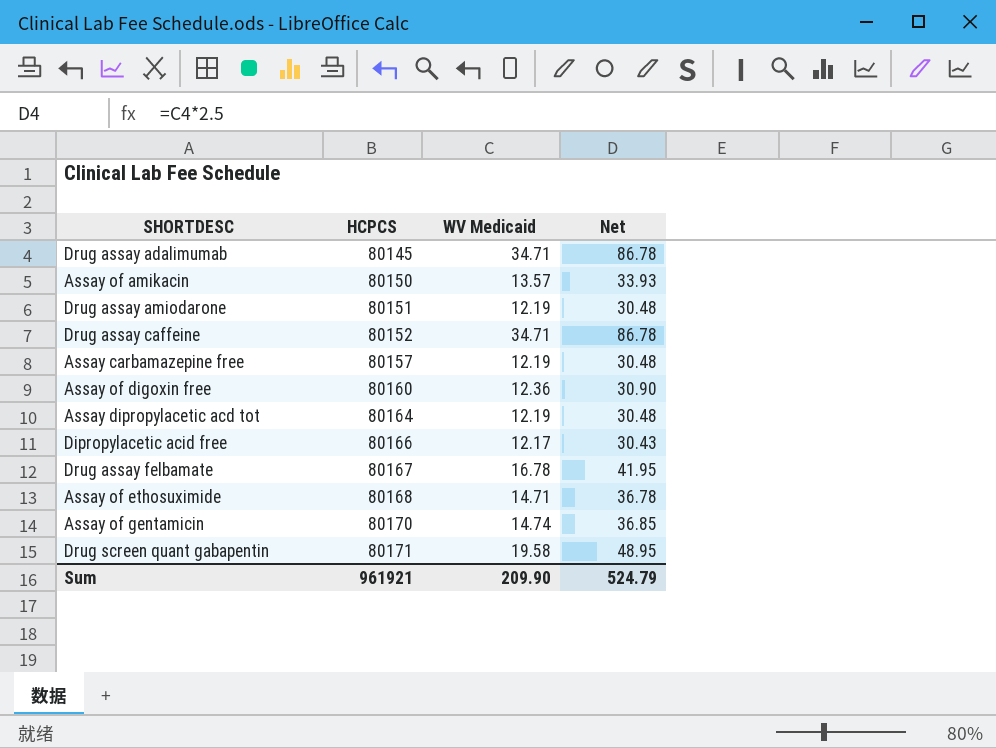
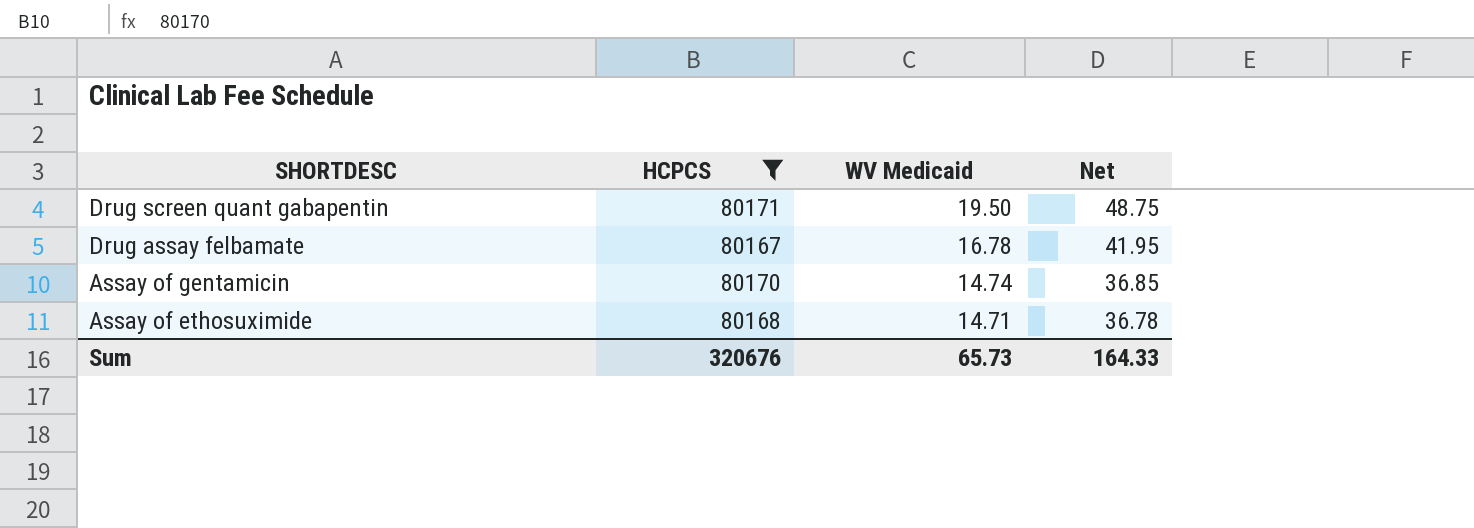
filter: none -> HCPCS >= 80167
row order: HCPCS ascending -> SHORTDESC descending
Drug screen quant gabapentin | WV Medicaid: 19.58 -> 19.50
Drug screen quant gabapentin | Net: 48.95 -> 48.75
Sum | HCPCS: 961921 -> 320676
Sum | WV Medicaid: 209.90 -> 65.73
Sum | Net: 524.79 -> 164.33

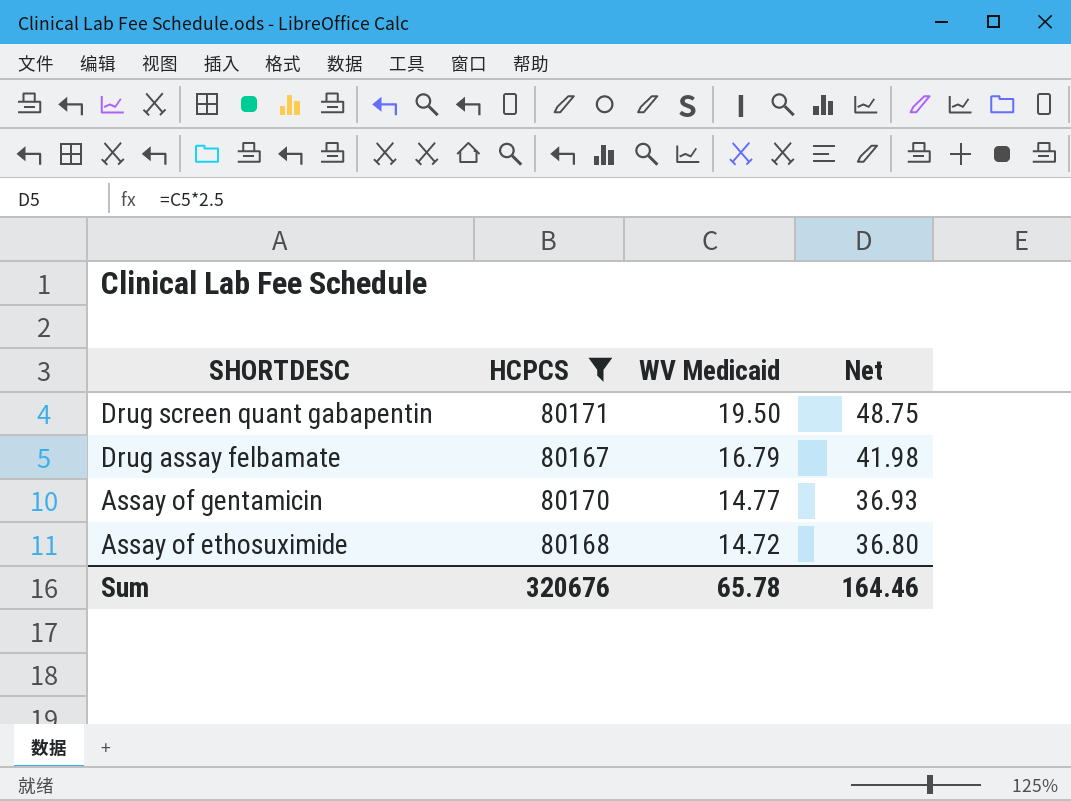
Drug assay felbamate | WV Medicaid: 16.78 -> 16.79
Drug assay felbamate | Net: 41.95 -> 41.98
Assay of gentamicin | WV Medicaid: 14.74 -> 14.77
Assay of gentamicin | Net: 36.85 -> 36.93
Assay of ethosuximide | WV Medicaid: 14.71 -> 14.72
Assay of ethosuximide | Net: 36.78 -> 36.80
Sum | WV Medicaid: 65.73 -> 65.78
Sum | Net: 164.33 -> 164.46

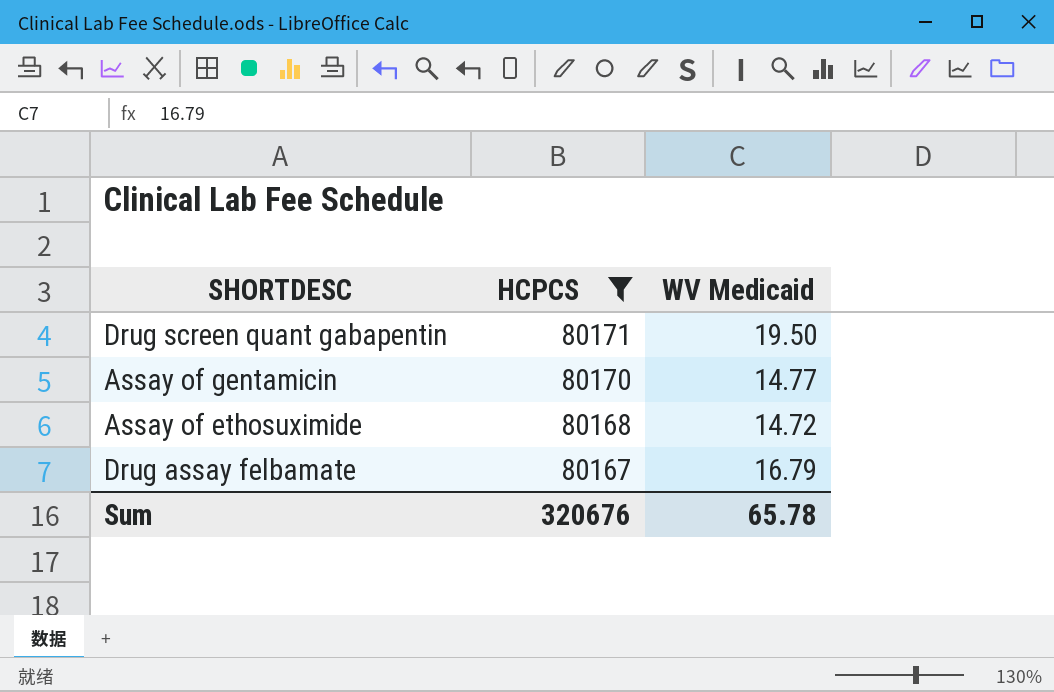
row order: SHORTDESC descending -> HCPCS descending
column Net | formula: [WV Medicaid] * 2.5 -> none

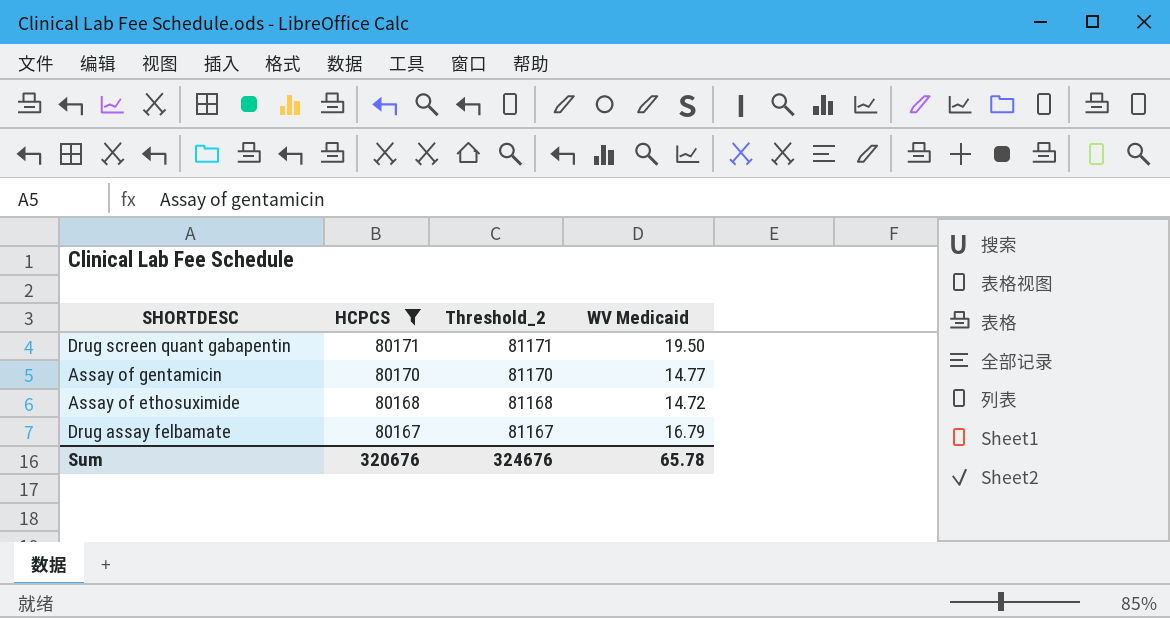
column Threshold_2 | formula: none -> [HCPCS] + 1000

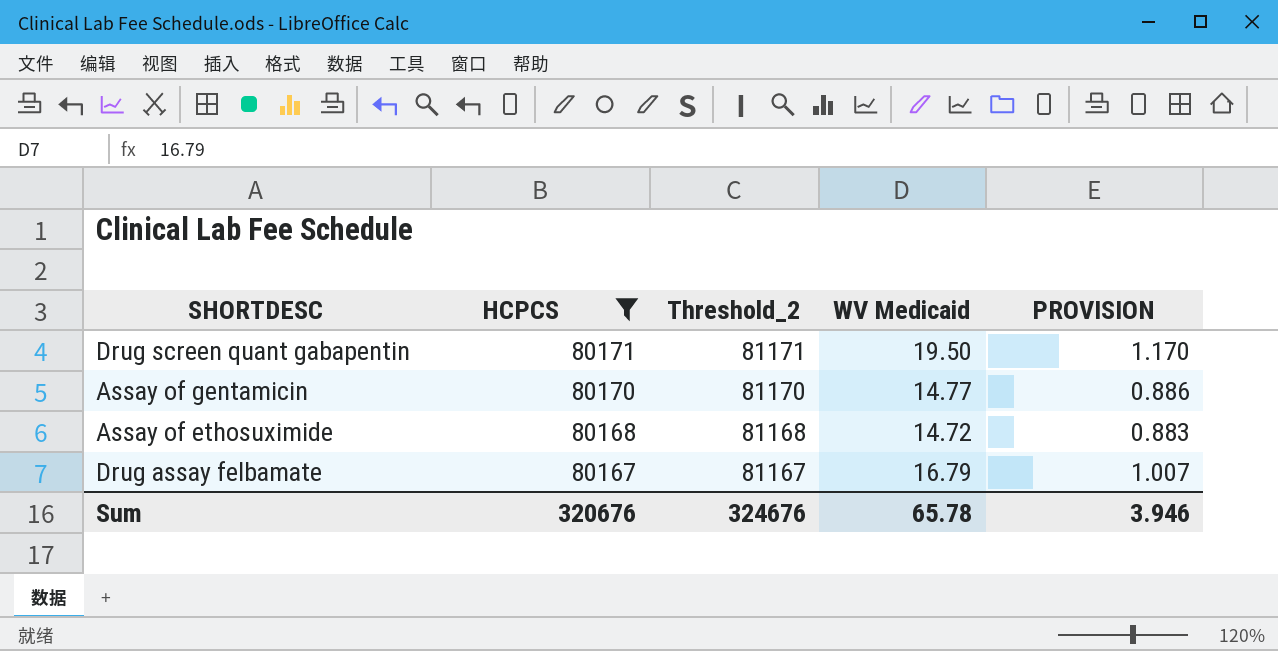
column PROVISION | formula: none -> [WV Medicaid] * 0.06

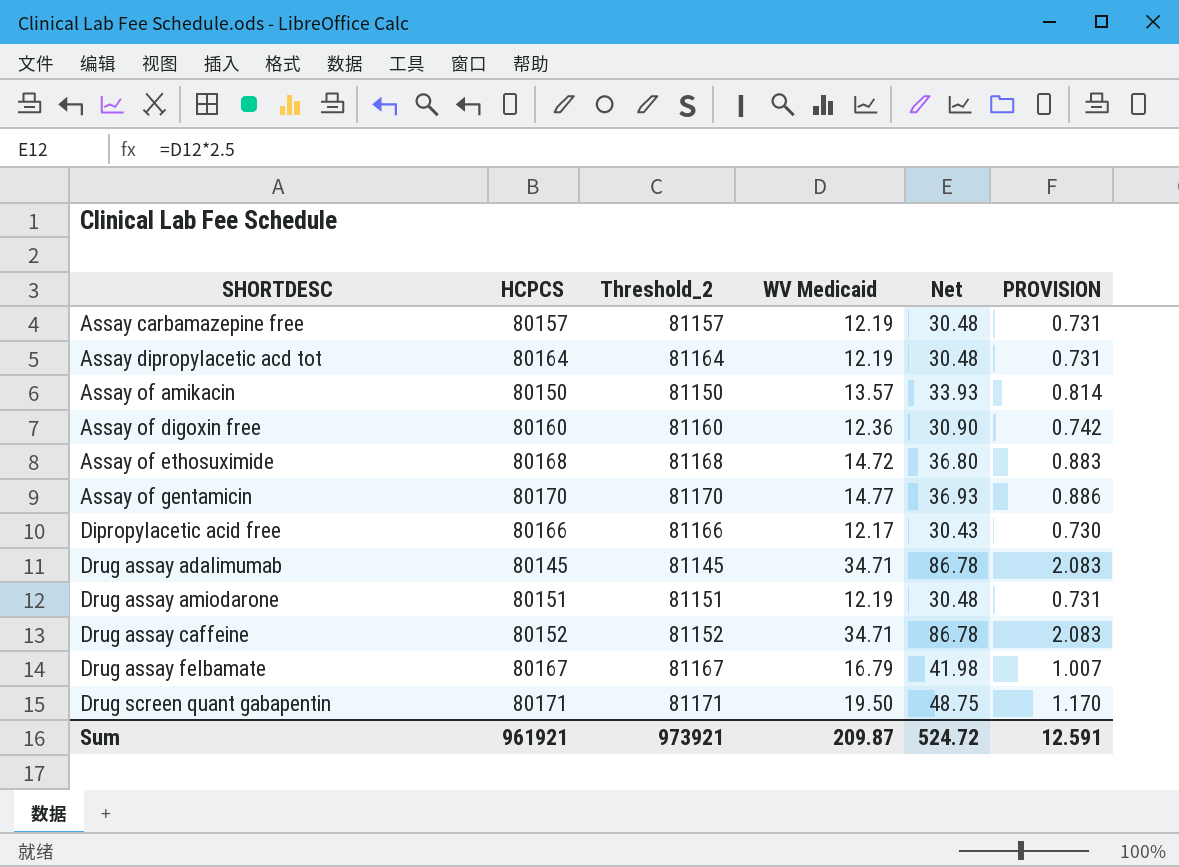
filter: HCPCS >= 80167 -> none
row order: HCPCS descending -> SHORTDESC ascending
column Net | formula: none -> [WV Medicaid] * 2.5
Sum | HCPCS: 320676 -> 961921
Sum | Threshold_2: 324676 -> 973921
Sum | WV Medicaid: 65.78 -> 209.87
Sum | PROVISION: 3.946 -> 12.591

